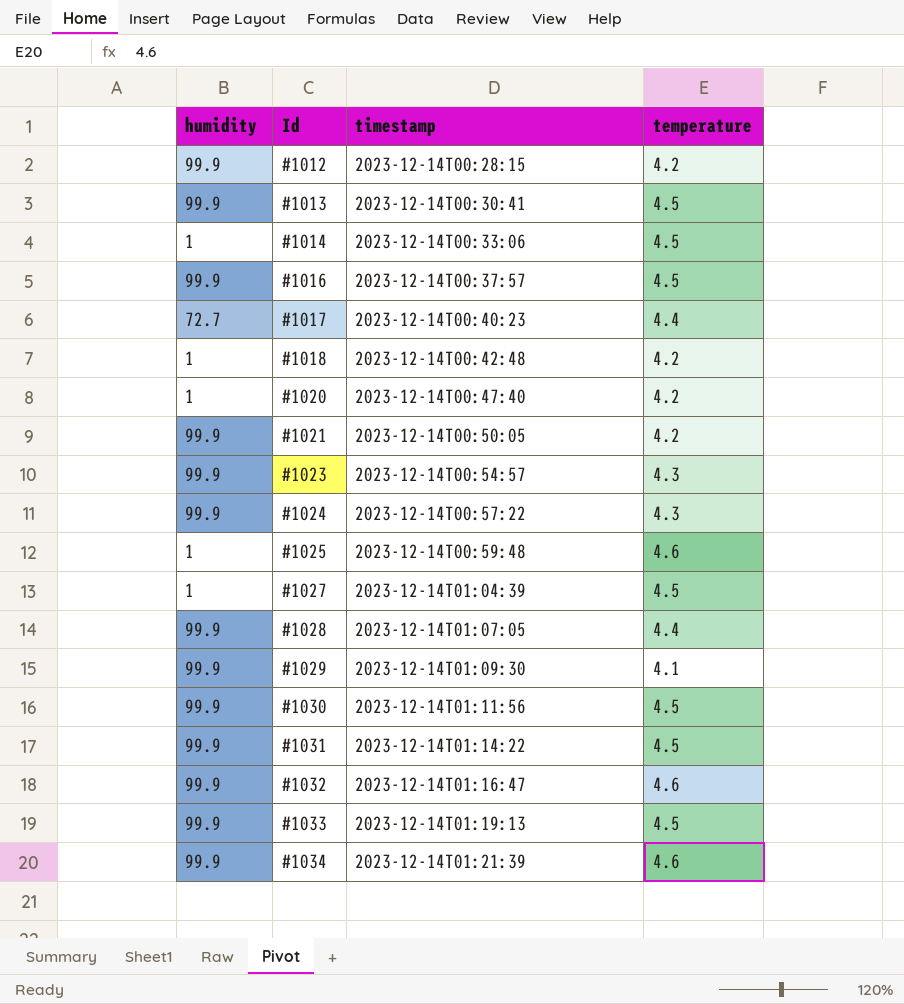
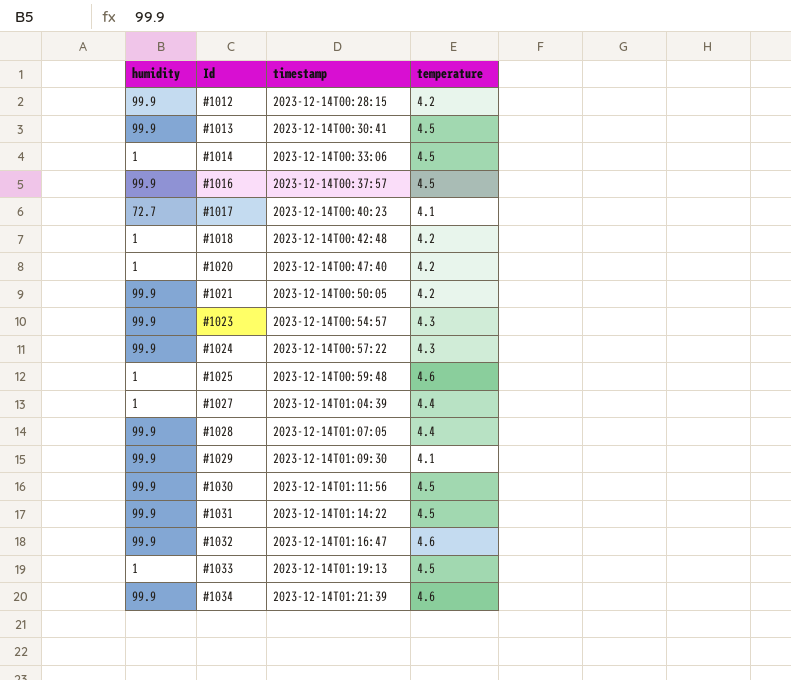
#1017 | temperature: 4.4 -> 4.1
#1027 | temperature: 4.5 -> 4.4
#1033 | humidity: 99.9 -> 1

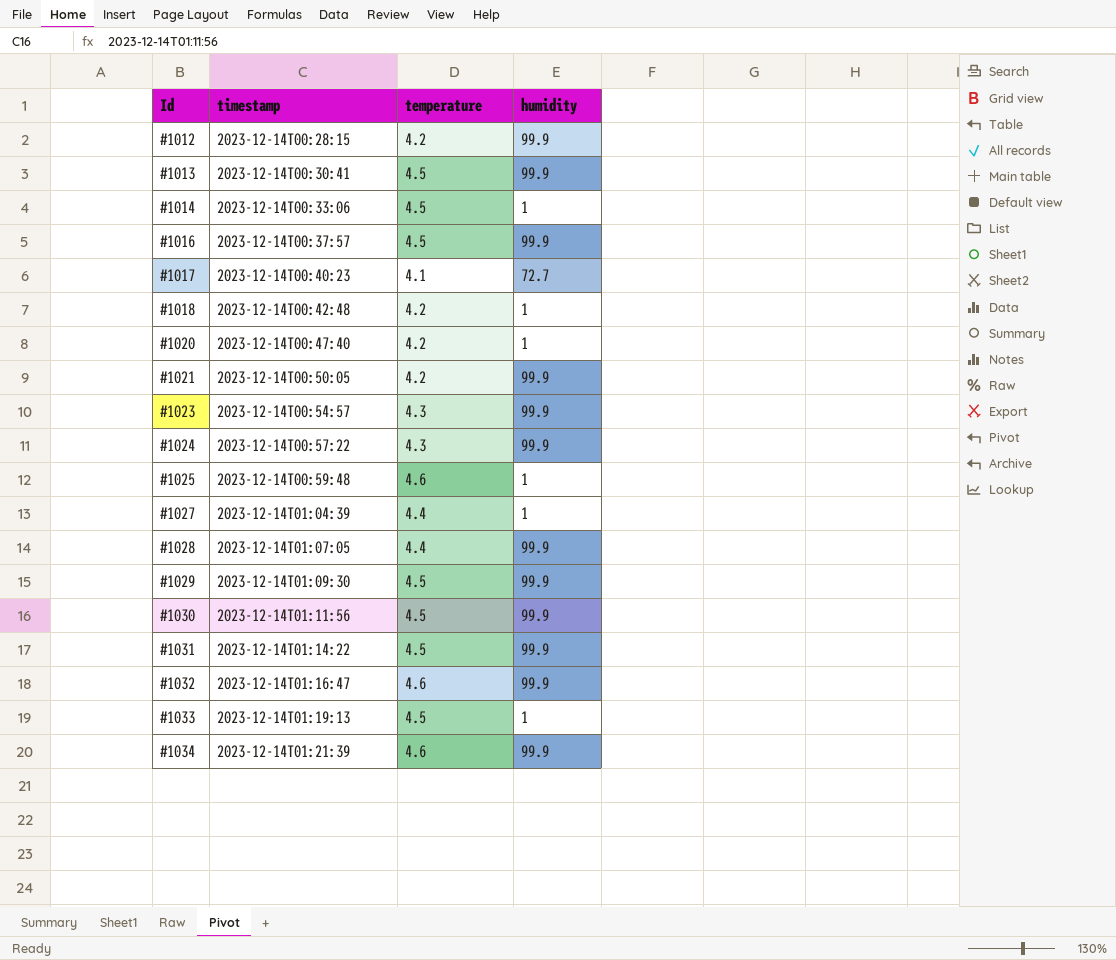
column humidity | position: 1 -> 4
#1029 | temperature: 4.1 -> 4.5

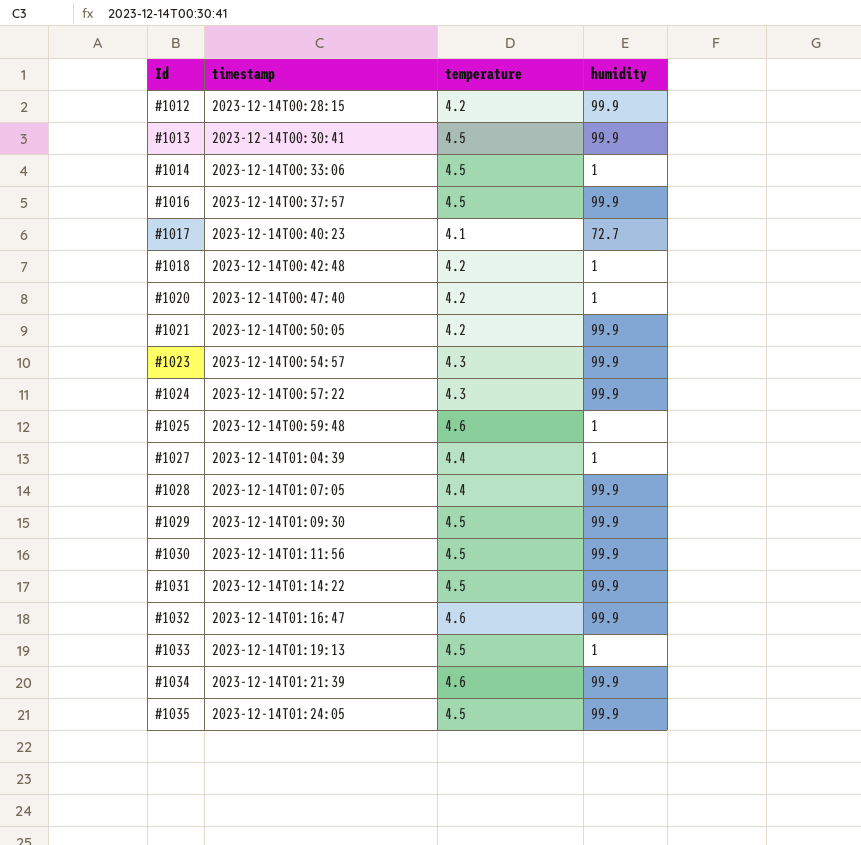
row #1035: none -> 2023-12-14T01:24:05 | 4.5 | 99.9

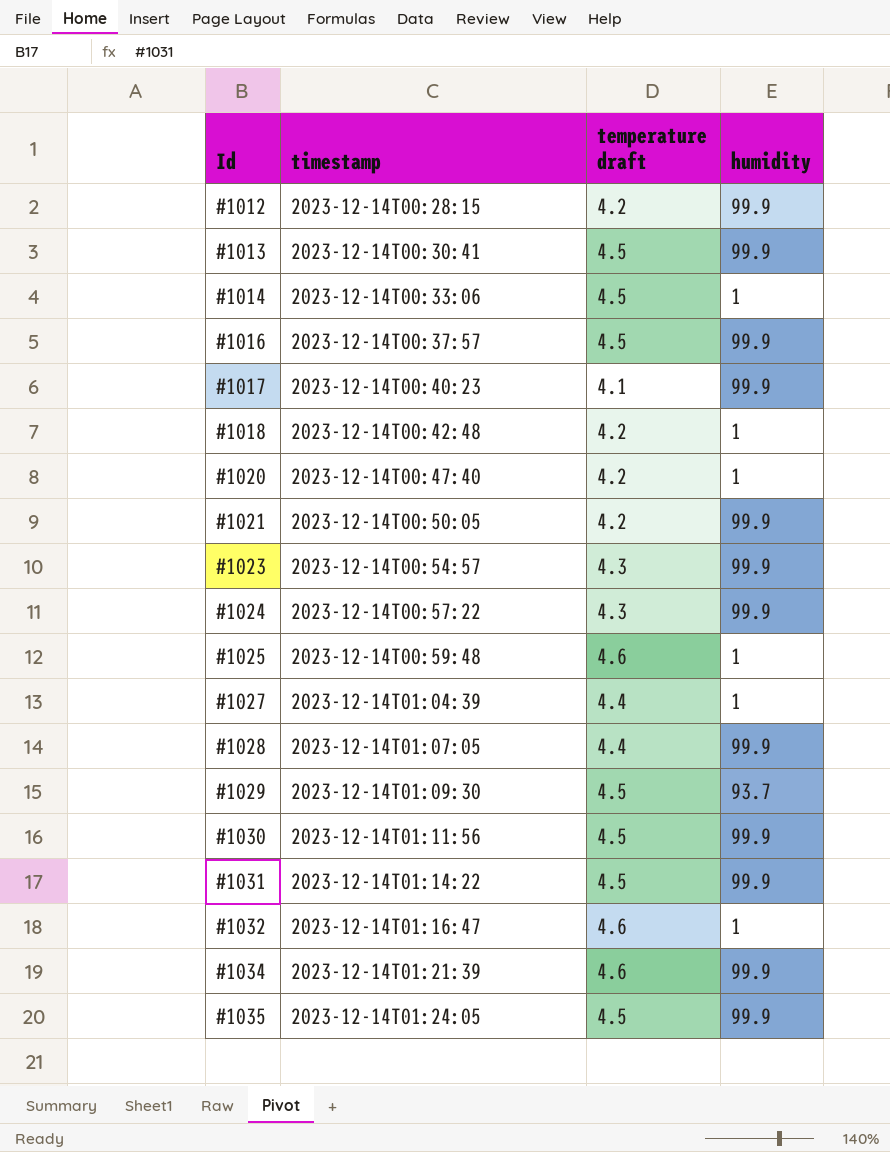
column name: temperature -> temperature draft
row #1033: 2023-12-14T01:19:13 | 4.5 | 1 -> none
#1017 | humidity: 72.7 -> 99.9
#1029 | humidity: 99.9 -> 93.7
#1032 | humidity: 99.9 -> 1

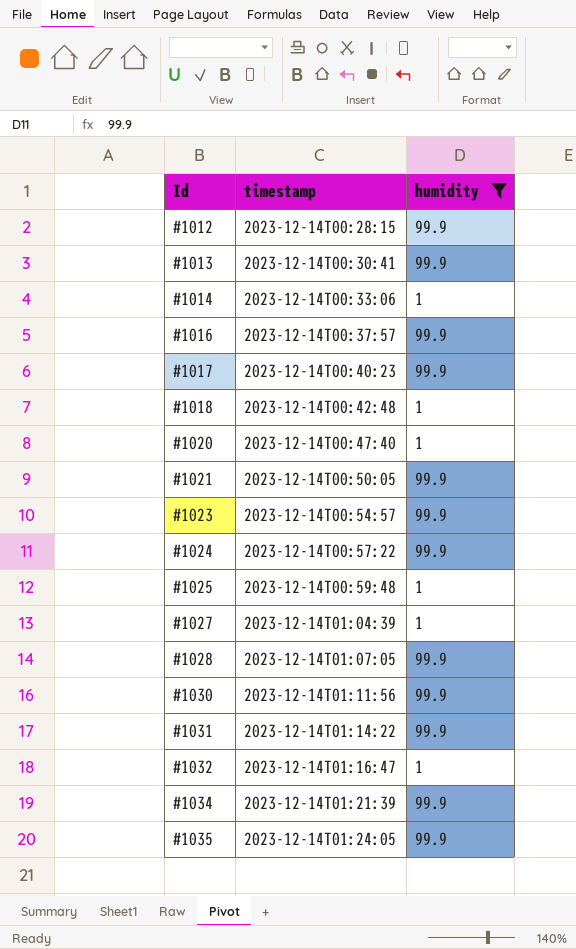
filter: none -> humidity != 93.7
column temperature draft | position: 3 -> none

